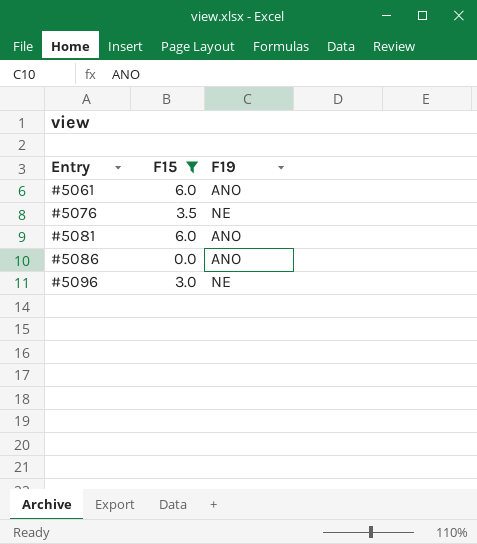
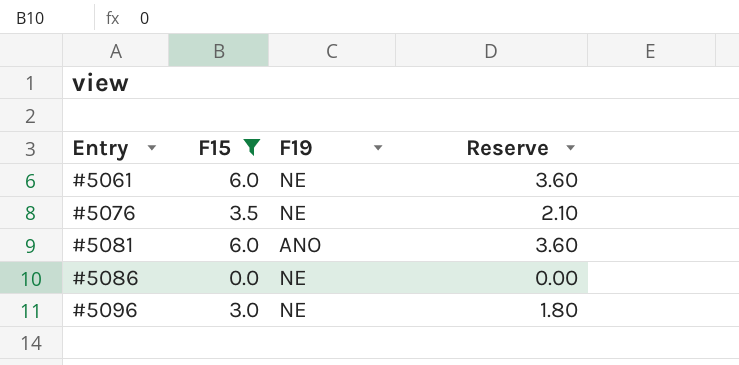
column Reserve | formula: none -> [F15] * 0.6
#5061 | F19: ANO -> NE
#5086 | F19: ANO -> NE

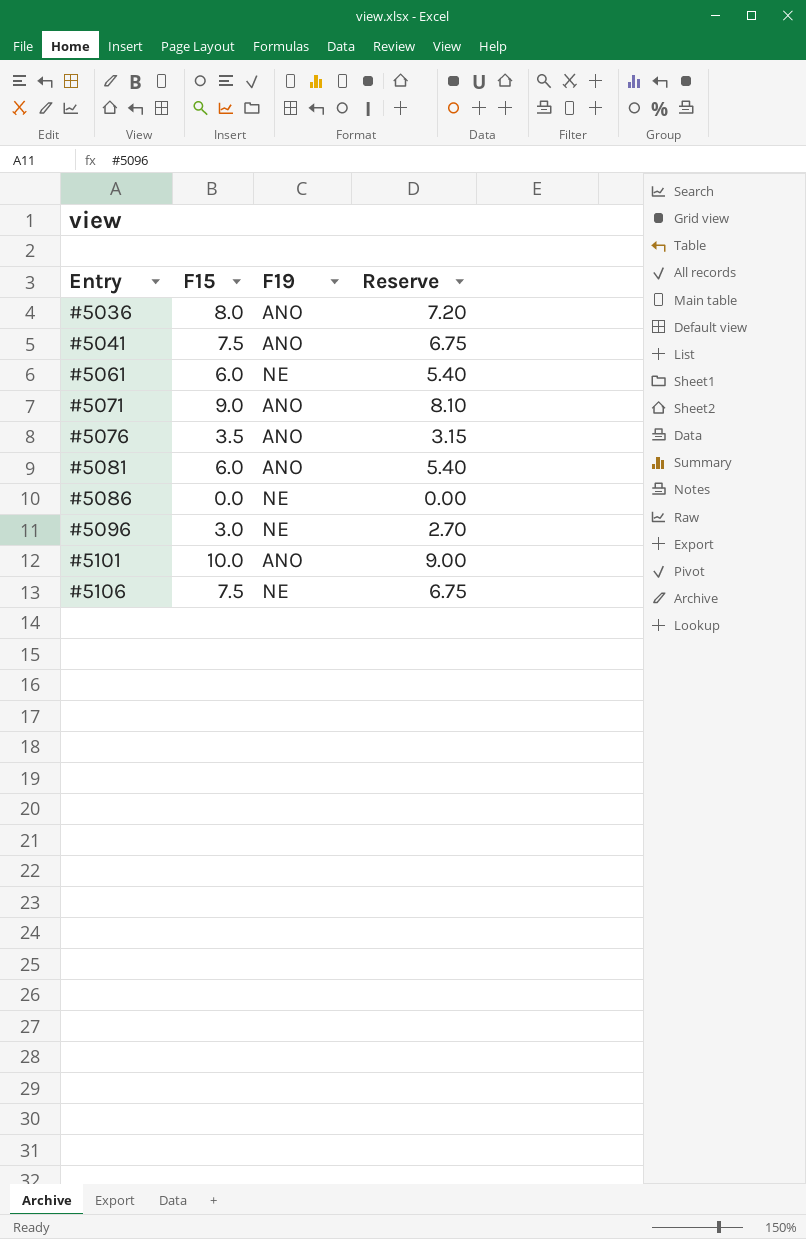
filter: F15 <= 6.0 -> none
column Reserve | formula: [F15] * 0.6 -> [F15] * 0.9
#5076 | F19: NE -> ANO

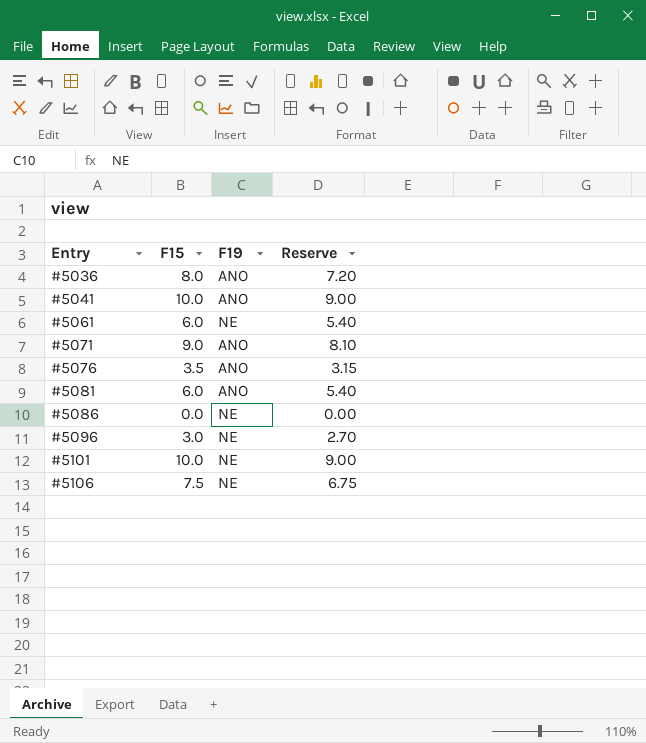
#5041 | F15: 7.5 -> 10.0
#5041 | Reserve: 6.75 -> 9.00
#5101 | F19: ANO -> NE

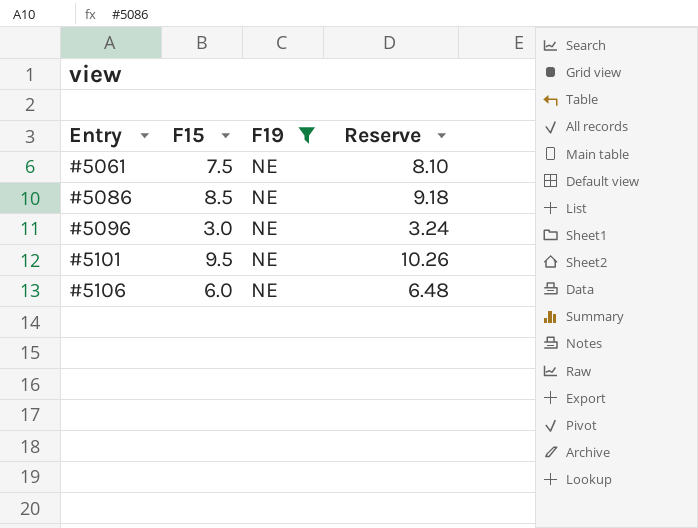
filter: none -> F19 = NE
column Reserve | formula: [F15] * 0.9 -> [F15] * 1.08
#5061 | F15: 6.0 -> 7.5
#5086 | F15: 0.0 -> 8.5
#5101 | F15: 10.0 -> 9.5
#5106 | F15: 7.5 -> 6.0

